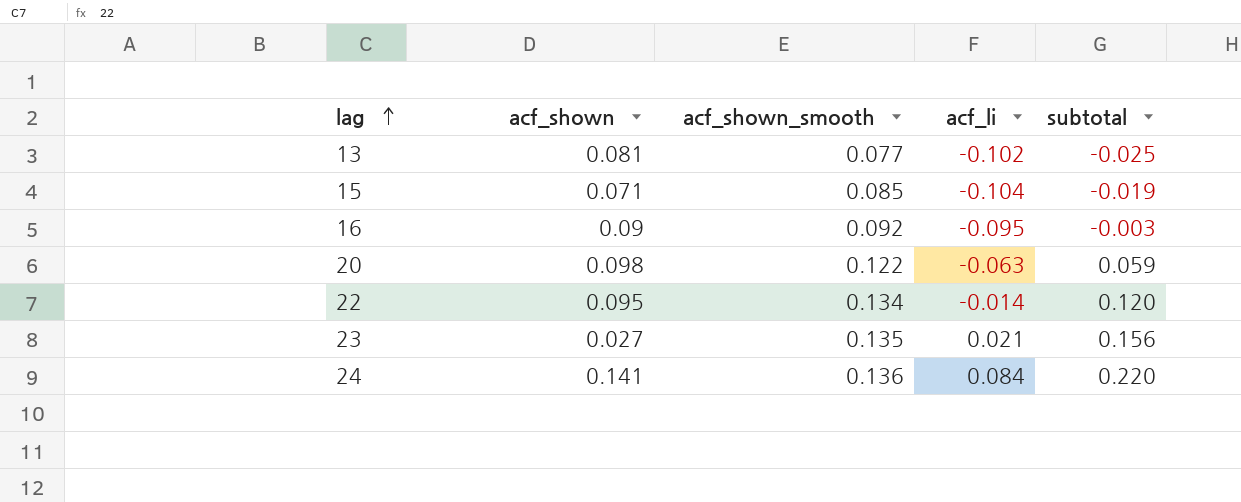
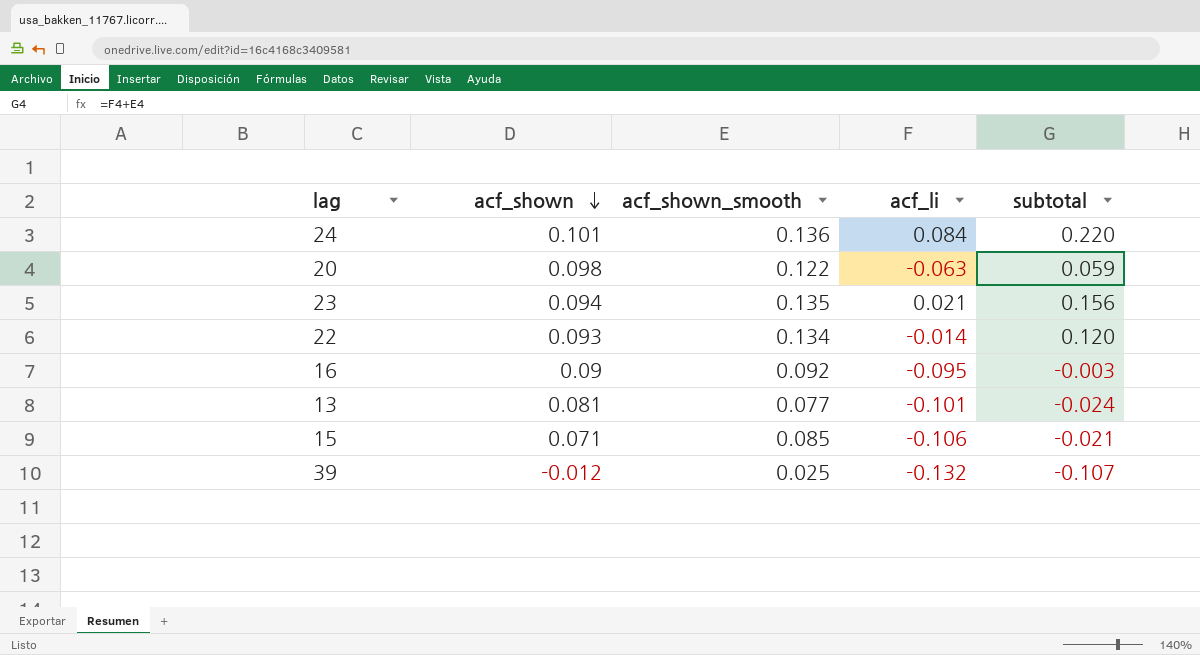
row order: lag ascending -> acf_shown descending
24 | acf_shown: 0.141 -> 0.101
23 | acf_shown: 0.027 -> 0.094
22 | acf_shown: 0.095 -> 0.093
13 | acf_li: -0.102 -> -0.101
13 | subtotal: -0.025 -> -0.024
15 | acf_li: -0.104 -> -0.106
15 | subtotal: -0.019 -> -0.021
row 39: none -> -0.012 | 0.025 | -0.132 | -0.107

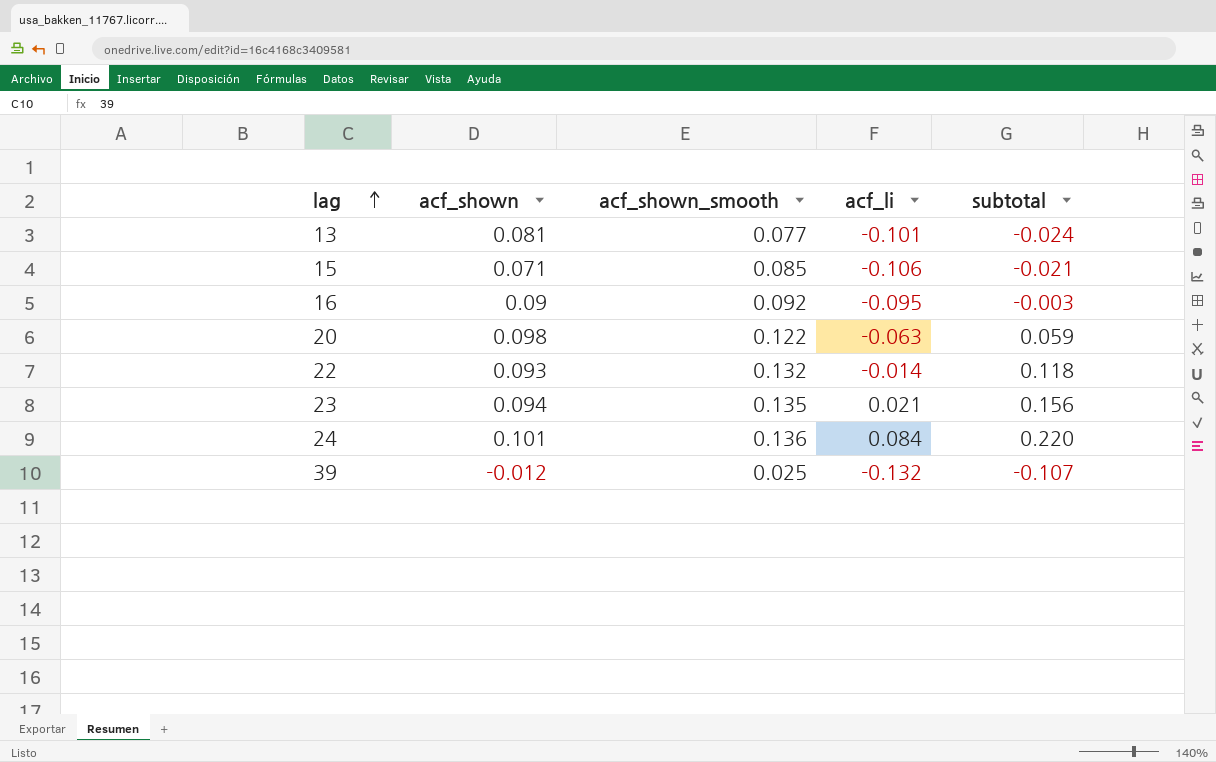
row order: acf_shown descending -> lag ascending
22 | acf_shown_smooth: 0.134 -> 0.132
22 | subtotal: 0.120 -> 0.118

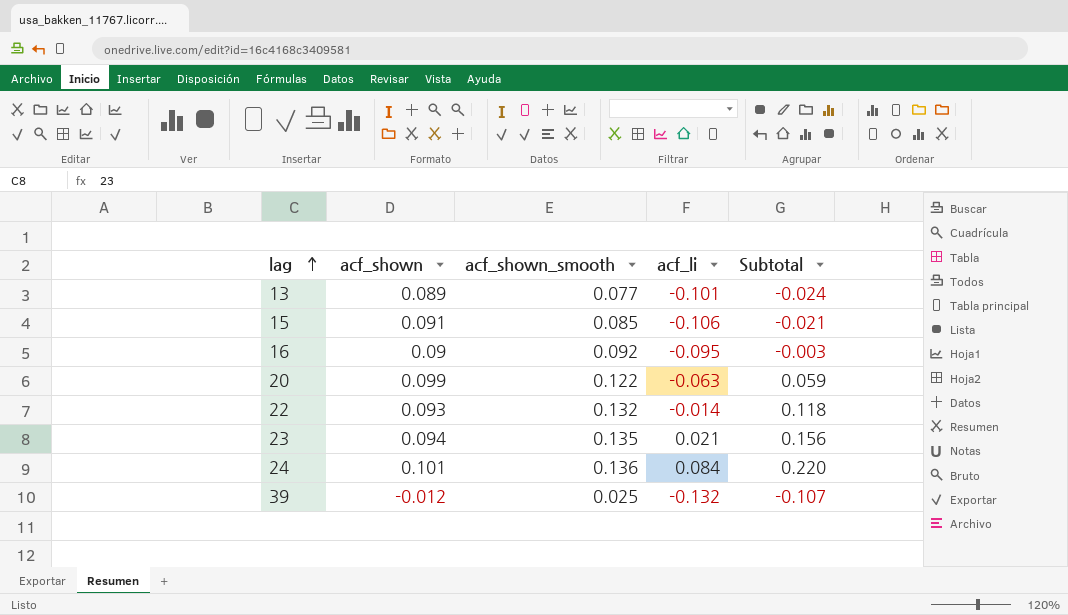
column name: subtotal -> Subtotal
13 | acf_shown: 0.081 -> 0.089
15 | acf_shown: 0.071 -> 0.091
20 | acf_shown: 0.098 -> 0.099

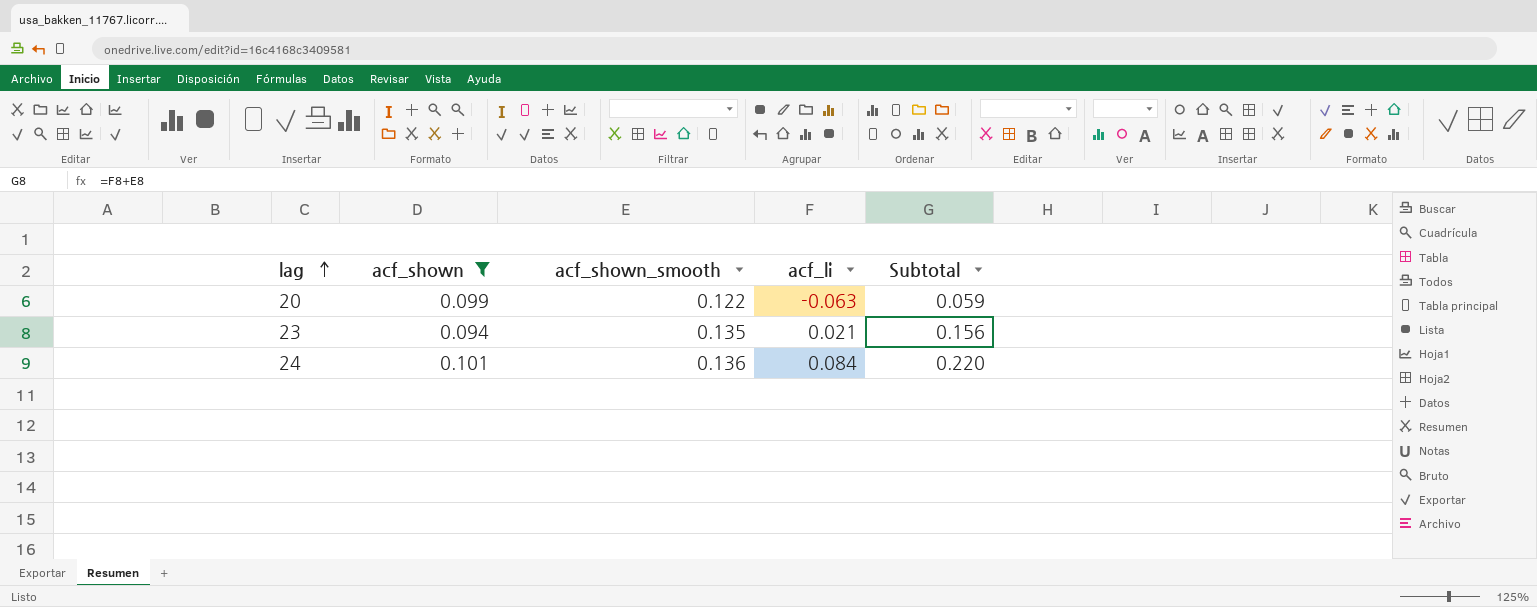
filter: none -> acf_shown >= 0.094

